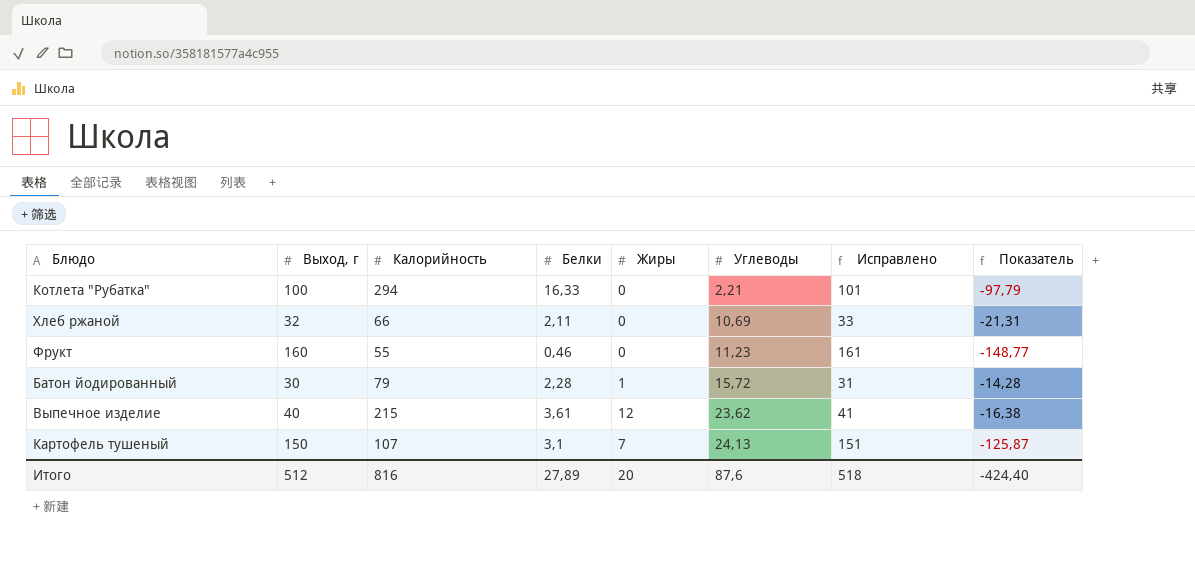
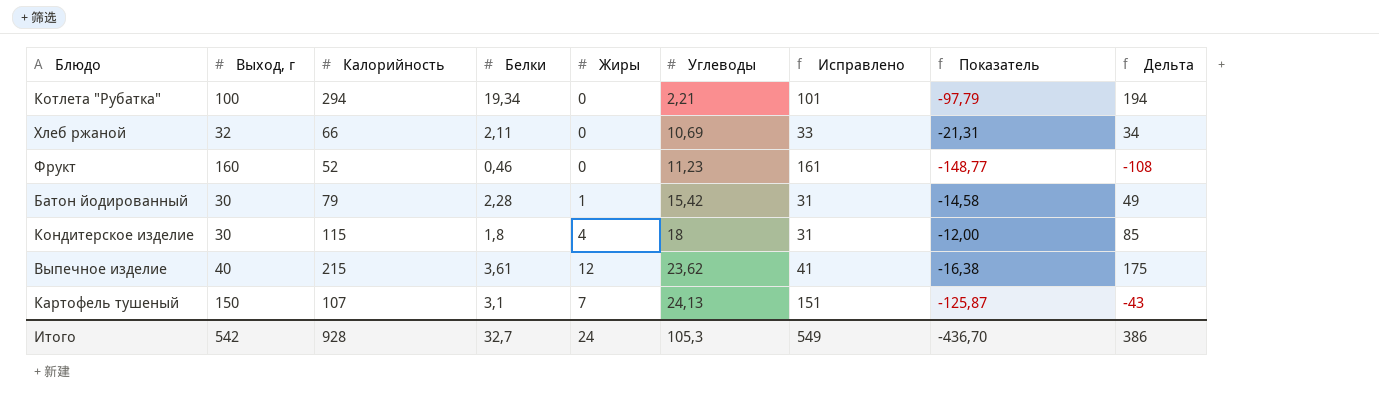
column Дельта | formula: none -> [Калорийность] - [Выход, г]
Котлета "Рубатка" | Белки: 16,33 -> 19,34
Фрукт | Калорийность: 55 -> 52
Батон йодированный | Углеводы: 15,72 -> 15,42
Батон йодированный | Показатель: -14,28 -> -14,58
row Кондитерское изделие: none -> 30 | 115 | 1,8 | 4 | 18 | 31 | -12,00 | 85
Итого | Выход, г: 512 -> 542
Итого | Калорийность: 816 -> 928
Итого | Белки: 27,89 -> 32,7
Итого | Жиры: 20 -> 24
Итого | Углеводы: 87,6 -> 105,3
Итого | Исправлено: 518 -> 549
Итого | Показатель: -424,40 -> -436,70

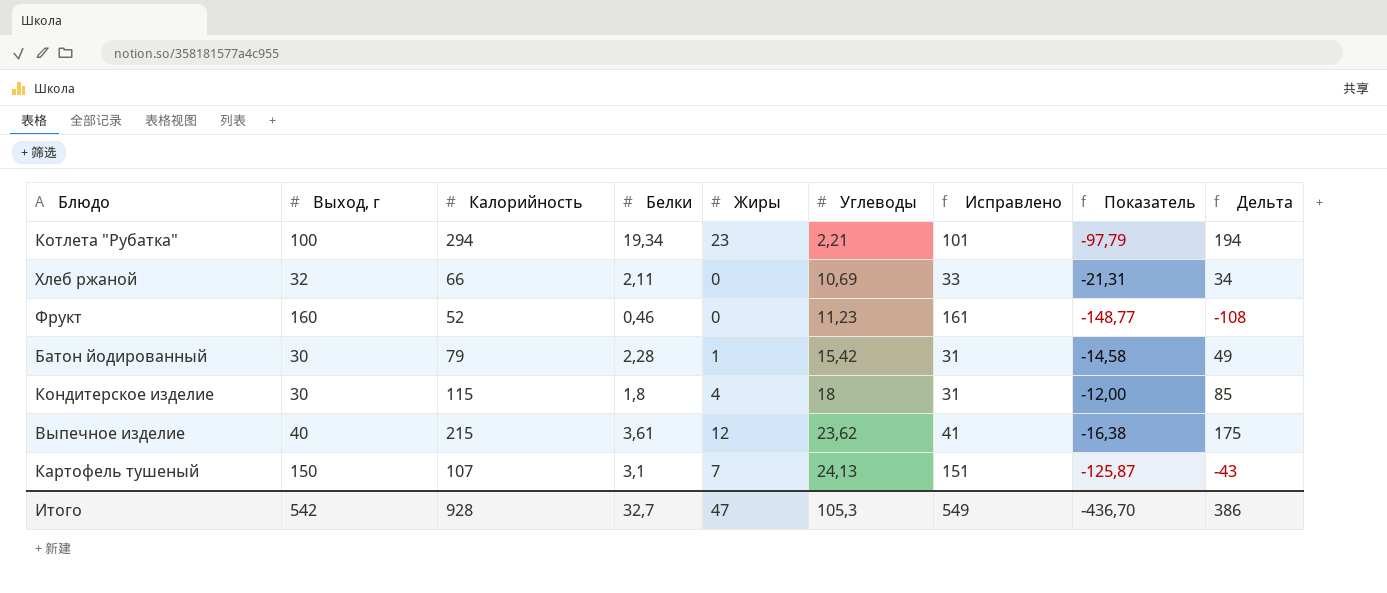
Котлета "Рубатка" | Жиры: 0 -> 23
Итого | Жиры: 24 -> 47

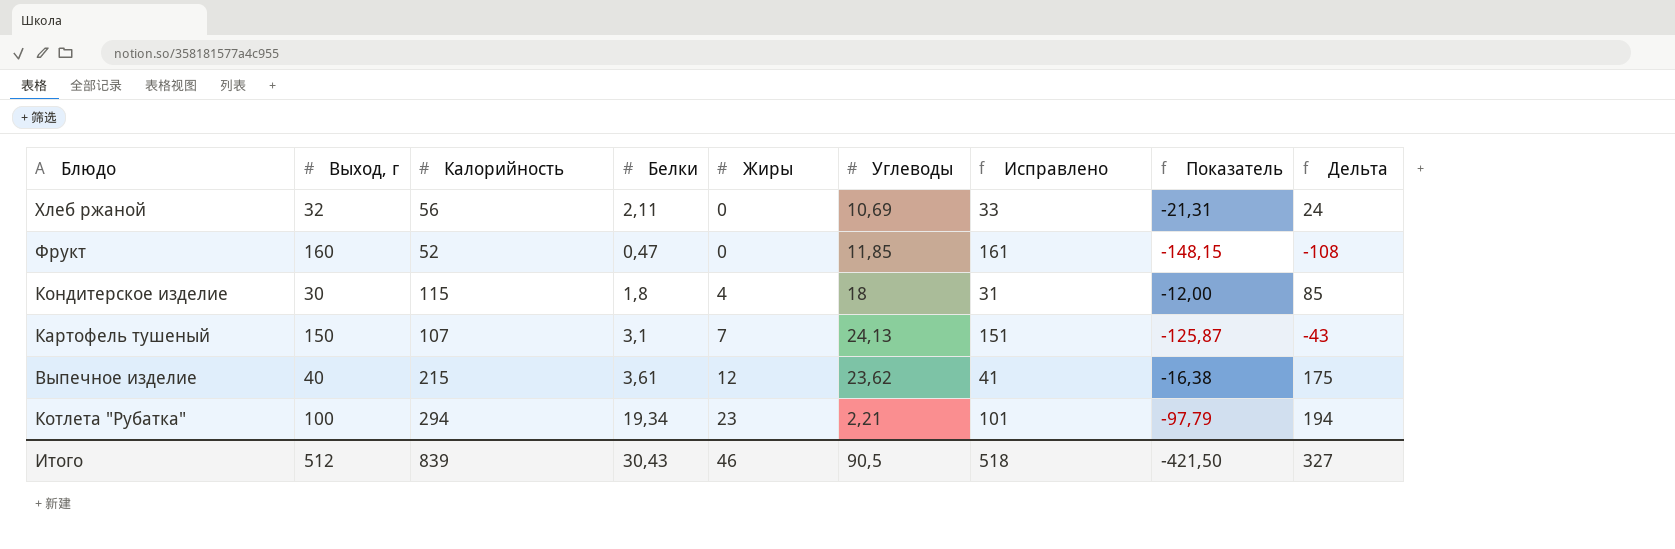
row order: Углеводы ascending -> Жиры ascending
row Батон йодированный: 30 | 79 | 2,28 | 1 | 15,42 | 31 | -14,58 | 49 -> none
Хлеб ржаной | Калорийность: 66 -> 56
Хлеб ржаной | Дельта: 34 -> 24
Фрукт | Белки: 0,46 -> 0,47
Фрукт | Углеводы: 11,23 -> 11,85
Фрукт | Показатель: -148,77 -> -148,15
Итого | Выход, г: 542 -> 512
Итого | Калорийность: 928 -> 839
Итого | Белки: 32,7 -> 30,43
Итого | Жиры: 47 -> 46
Итого | Углеводы: 105,3 -> 90,5
Итого | Исправлено: 549 -> 518
Итого | Показатель: -436,70 -> -421,50
Итого | Дельта: 386 -> 327

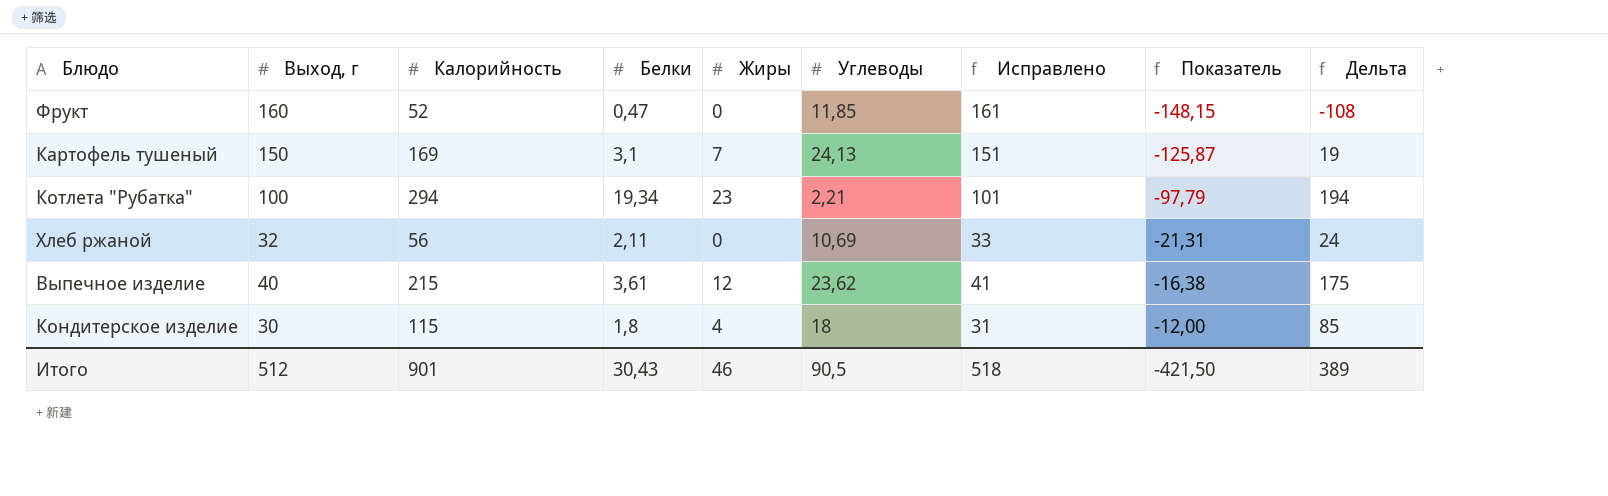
row order: Жиры ascending -> Показатель ascending
Картофель тушеный | Калорийность: 107 -> 169
Картофель тушеный | Дельта: -43 -> 19
Итого | Калорийность: 839 -> 901
Итого | Дельта: 327 -> 389

